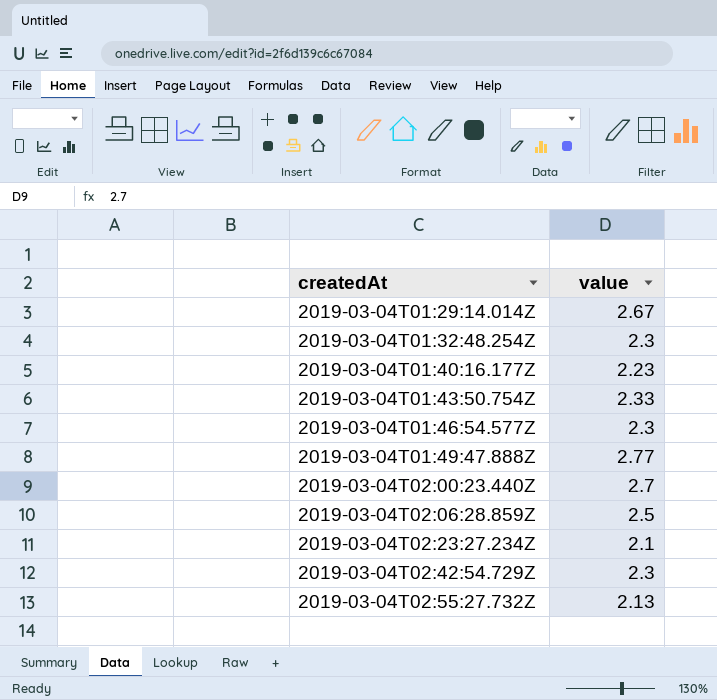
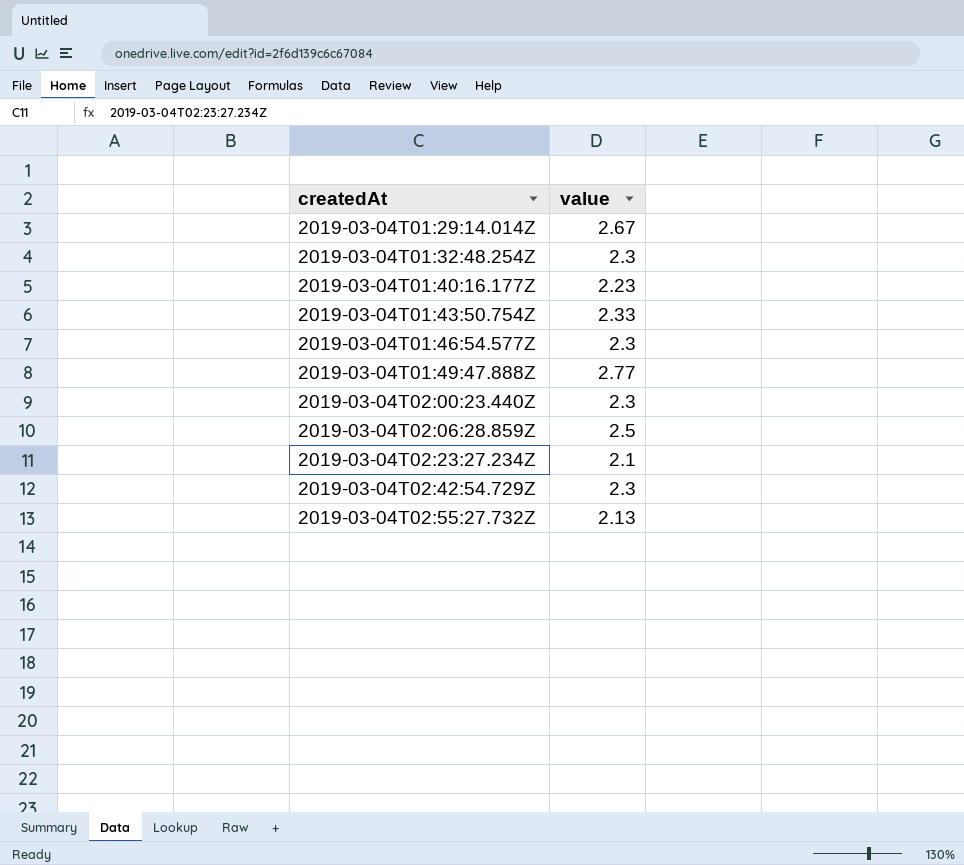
2019-03-04T02:00:23.440Z | value: 2.7 -> 2.3

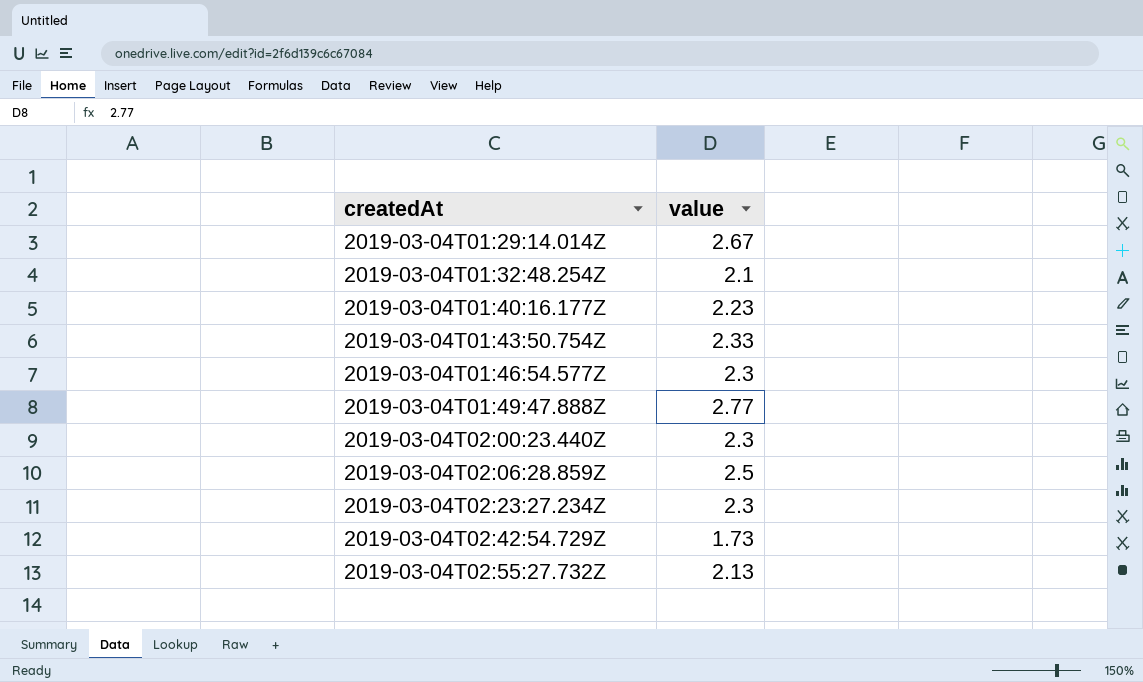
2019-03-04T01:32:48.254Z | value: 2.3 -> 2.1
2019-03-04T02:23:27.234Z | value: 2.1 -> 2.3
2019-03-04T02:42:54.729Z | value: 2.3 -> 1.73

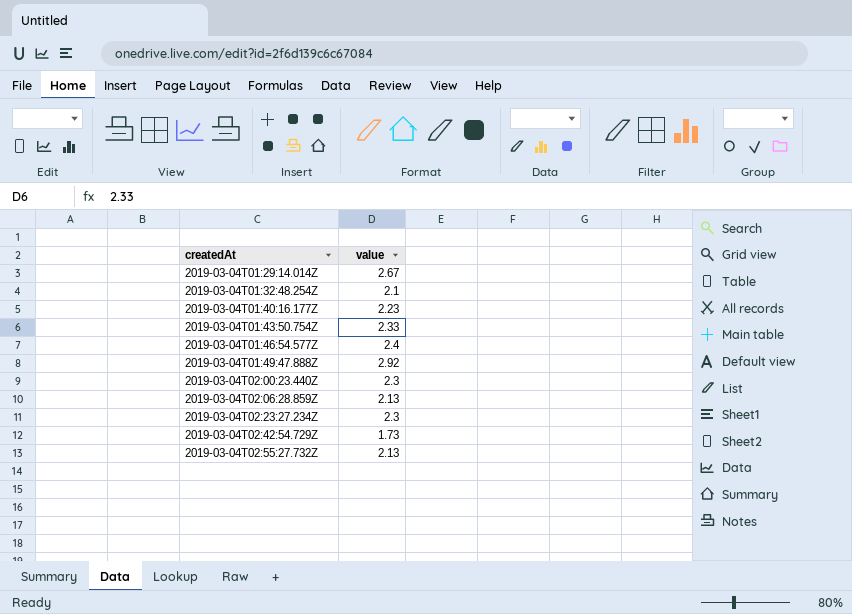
2019-03-04T01:46:54.577Z | value: 2.3 -> 2.4
2019-03-04T01:49:47.888Z | value: 2.77 -> 2.92
2019-03-04T02:06:28.859Z | value: 2.5 -> 2.13

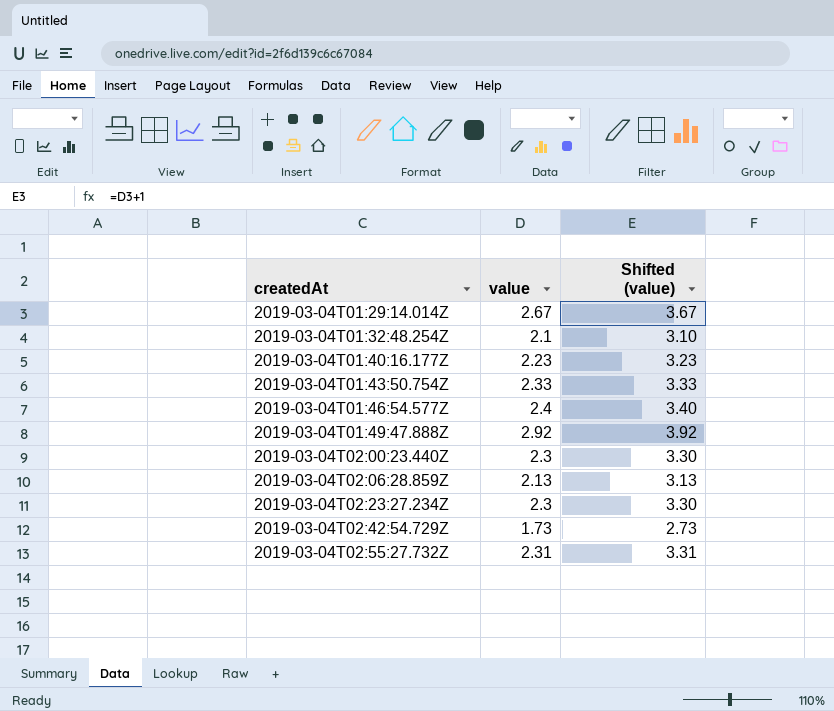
column Shifted (value) | formula: none -> [value] + 1
2019-03-04T02:55:27.732Z | value: 2.13 -> 2.31

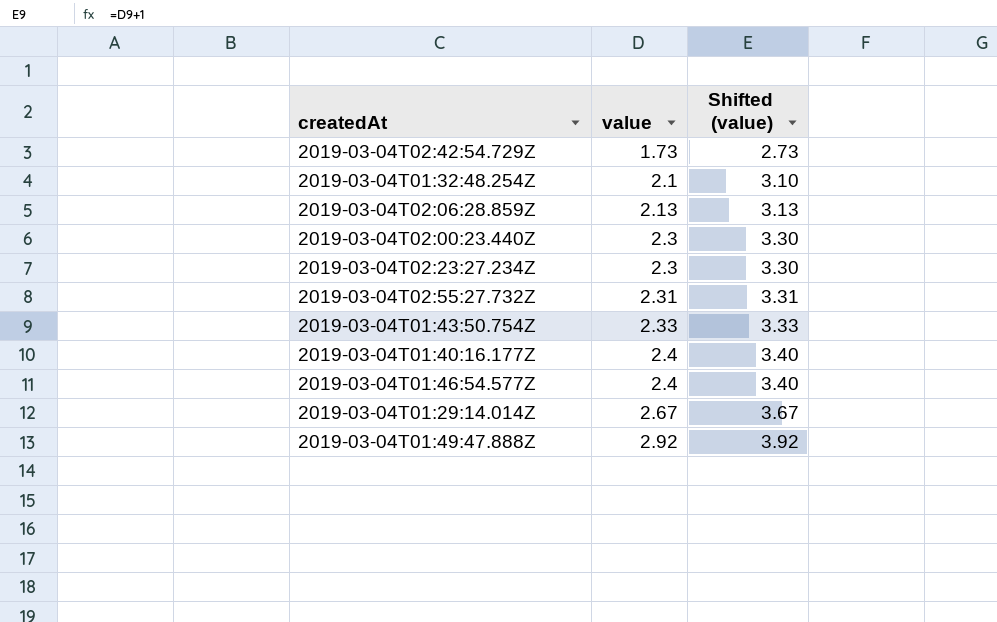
row order: createdAt ascending -> value ascending
2019-03-04T01:40:16.177Z | value: 2.23 -> 2.4
2019-03-04T01:40:16.177Z | Shifted (value): 3.23 -> 3.40

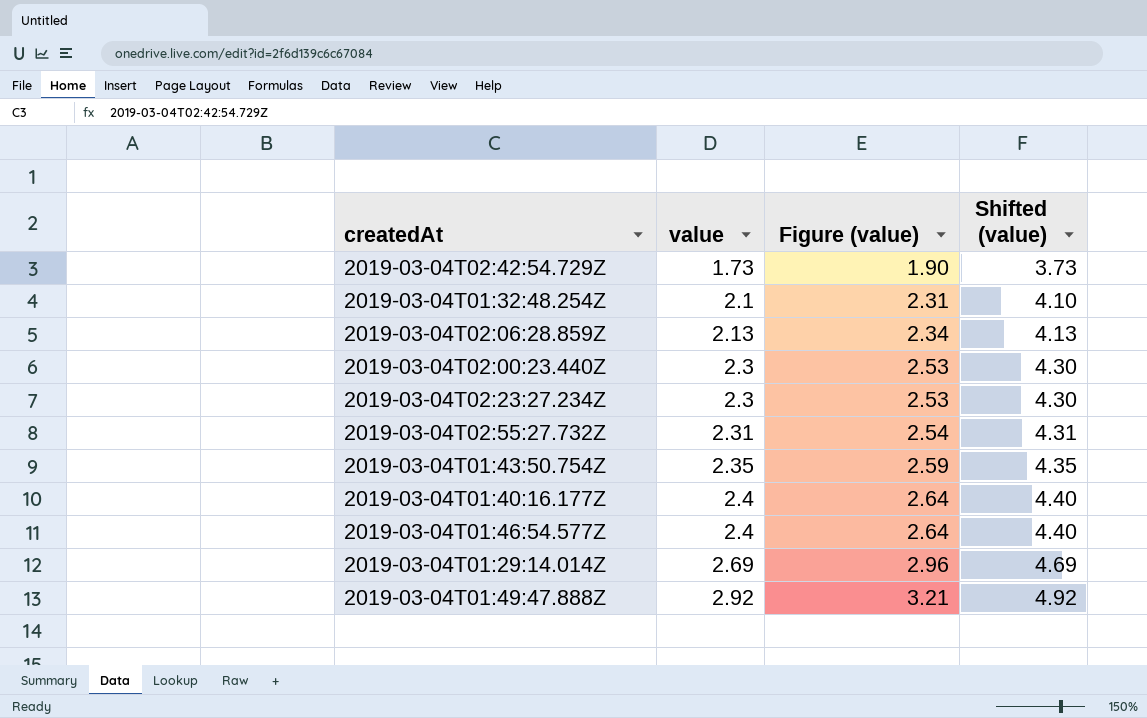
column Figure (value) | formula: none -> [value] * 1.1
column Shifted (value) | formula: [value] + 1 -> [value] + 2
2019-03-04T01:43:50.754Z | value: 2.33 -> 2.35
2019-03-04T01:29:14.014Z | value: 2.67 -> 2.69

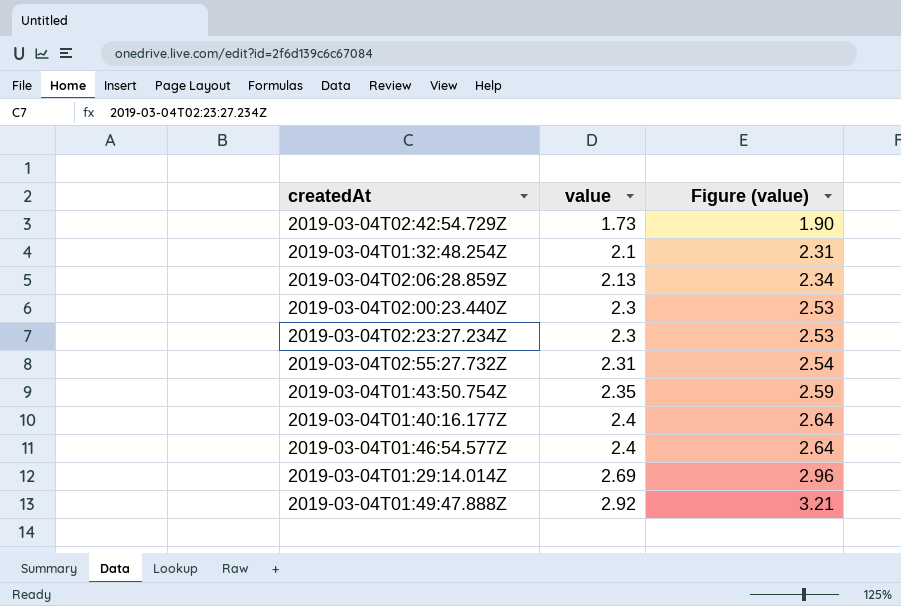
column Shifted (value) | formula: [value] + 2 -> none

